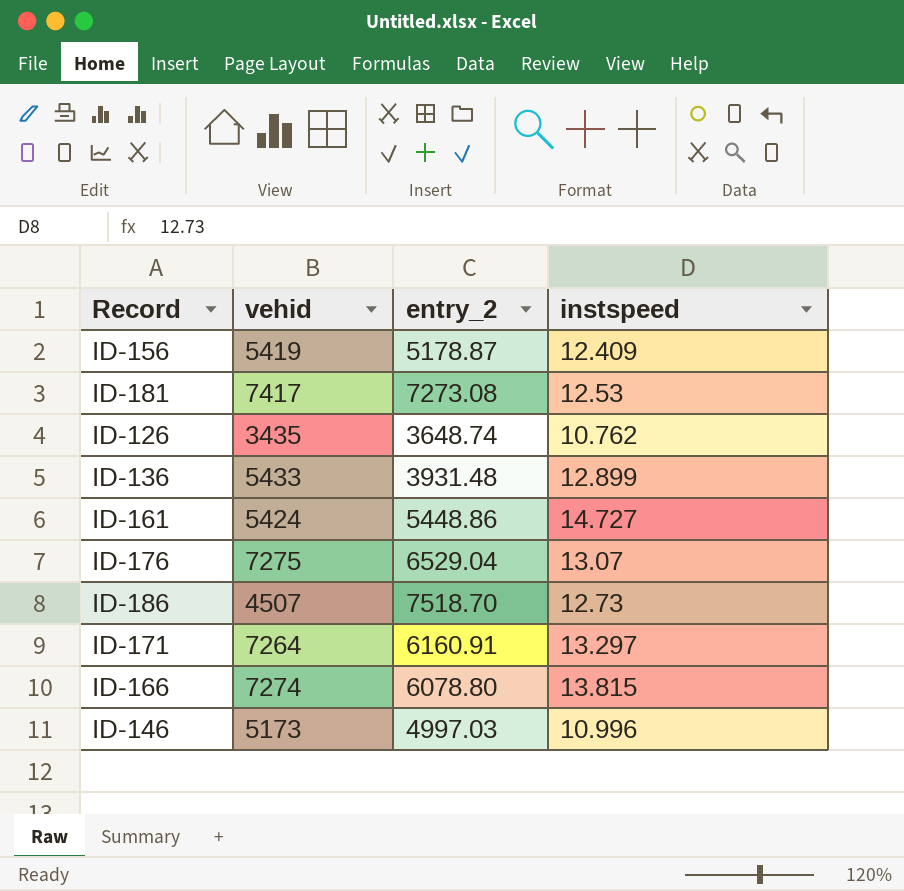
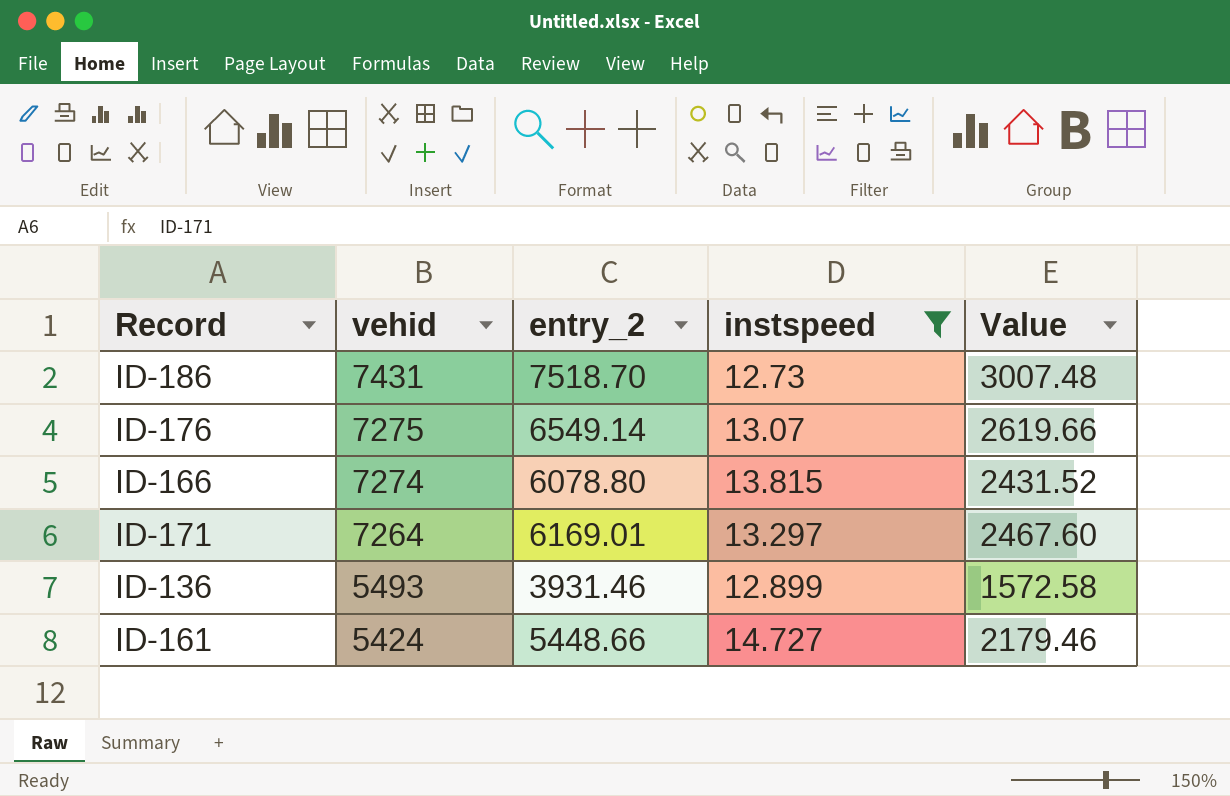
filter: none -> instspeed >= 12.73
row order: none -> vehid descending
column Value | formula: none -> [entry_2] * 0.4
ID-186 | vehid: 4507 -> 7431
ID-176 | entry_2: 6529.04 -> 6549.14
ID-171 | entry_2: 6160.91 -> 6169.01
ID-136 | vehid: 5433 -> 5493
ID-136 | entry_2: 3931.48 -> 3931.46
ID-161 | entry_2: 5448.86 -> 5448.66

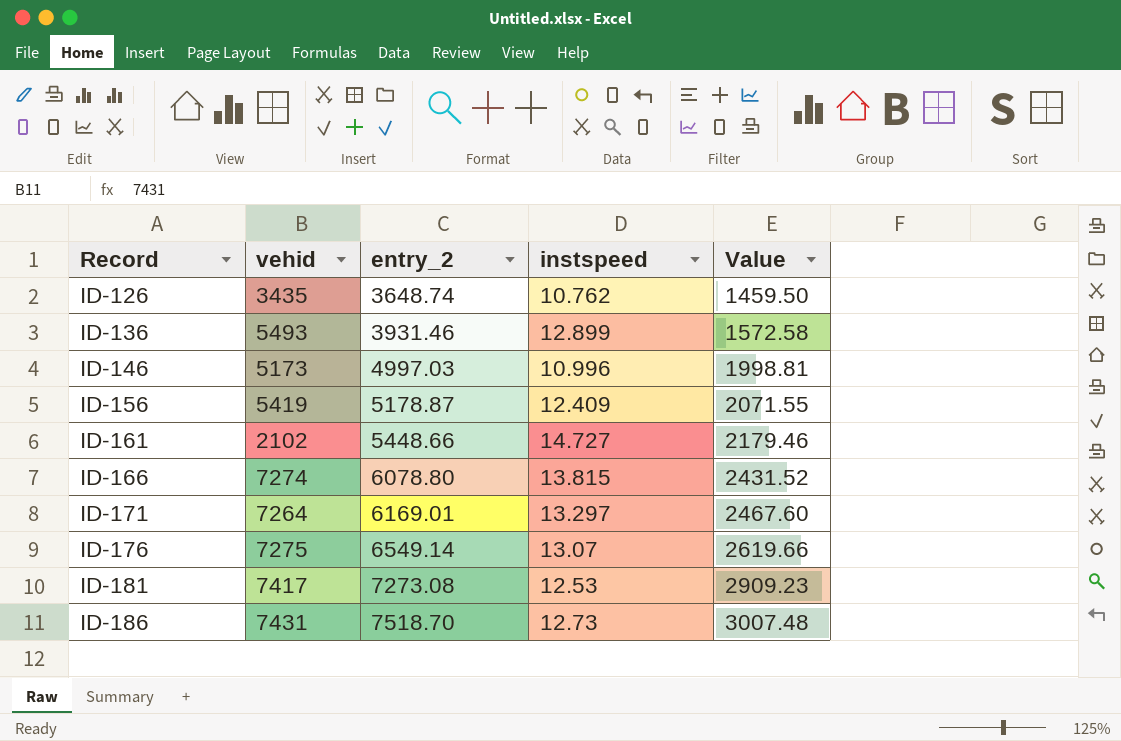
filter: instspeed >= 12.73 -> none
row order: vehid descending -> Record ascending
ID-161 | vehid: 5424 -> 2102

